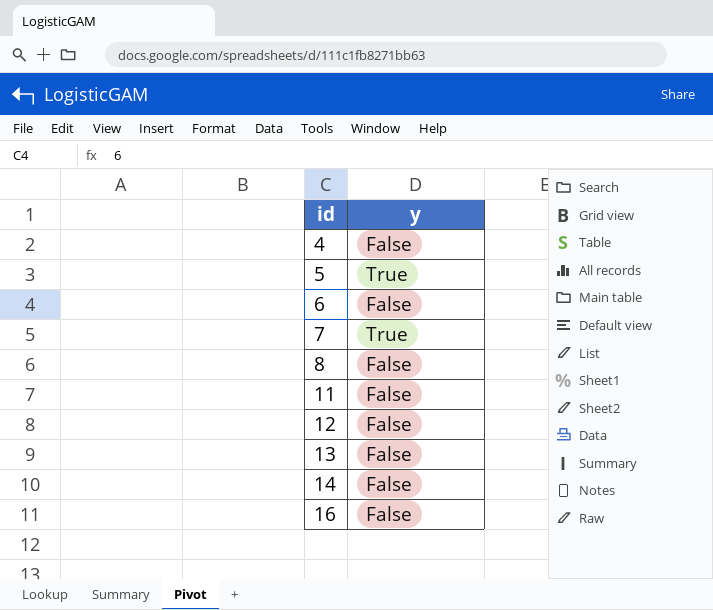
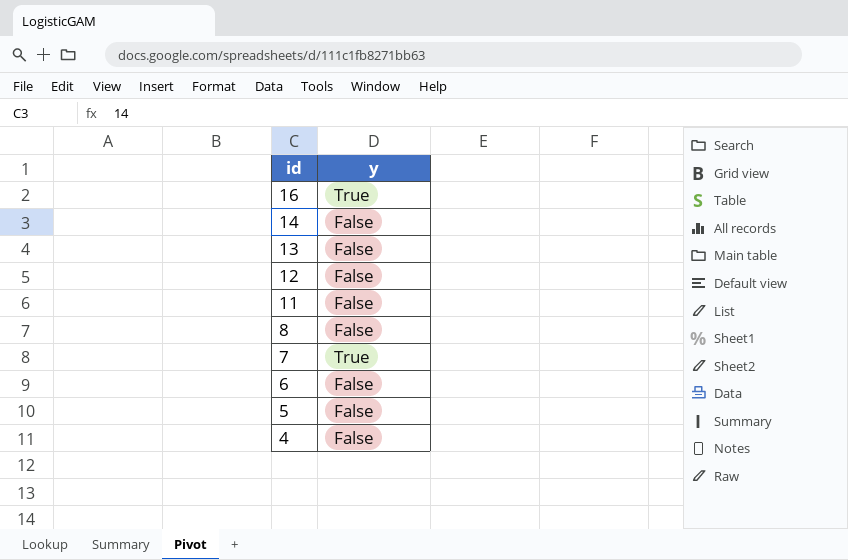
row order: id ascending -> id descending
16 | y: False -> True
5 | y: True -> False

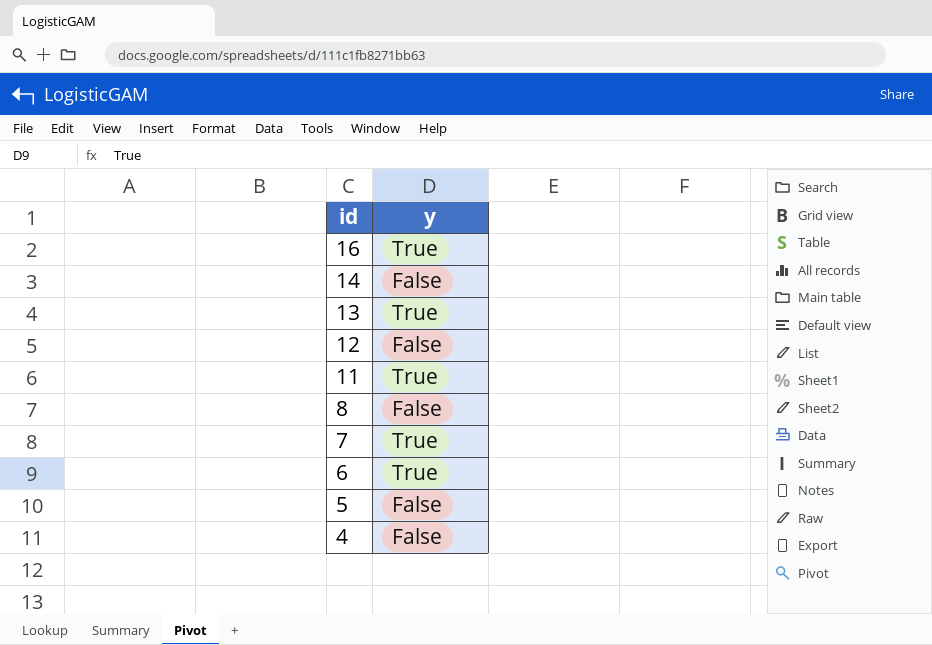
13 | y: False -> True
11 | y: False -> True
6 | y: False -> True

